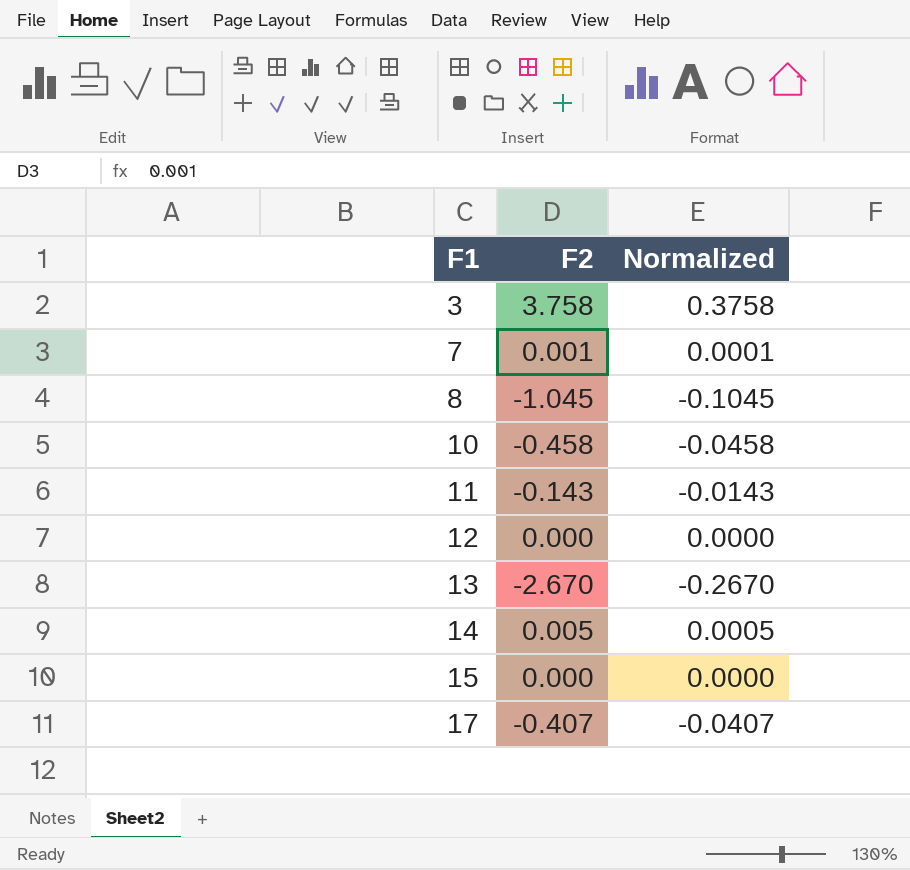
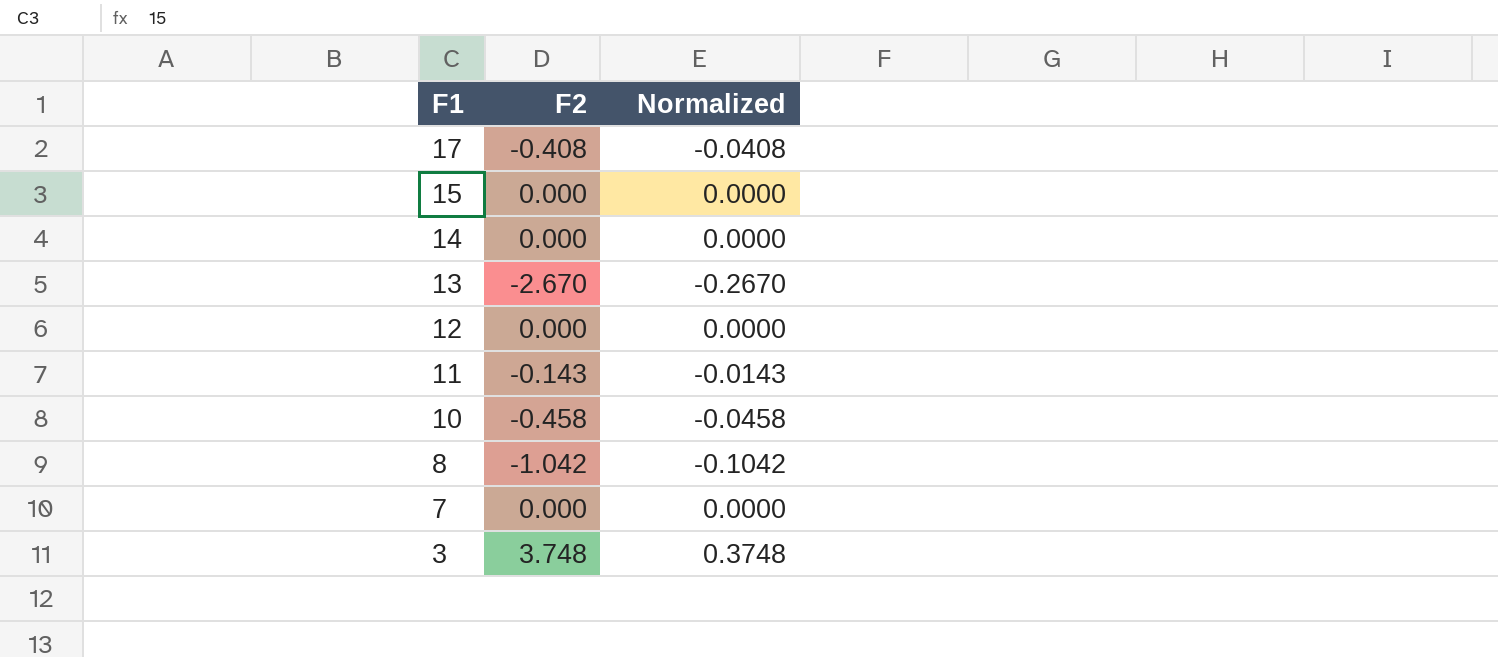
row order: F1 ascending -> F1 descending
17 | F2: -0.407 -> -0.408
17 | Normalized: -0.0407 -> -0.0408
14 | F2: 0.005 -> 0.000
14 | Normalized: 0.0005 -> 0.0000
8 | F2: -1.045 -> -1.042
8 | Normalized: -0.1045 -> -0.1042
7 | F2: 0.001 -> 0.000
7 | Normalized: 0.0001 -> 0.0000
3 | F2: 3.758 -> 3.748
3 | Normalized: 0.3758 -> 0.3748

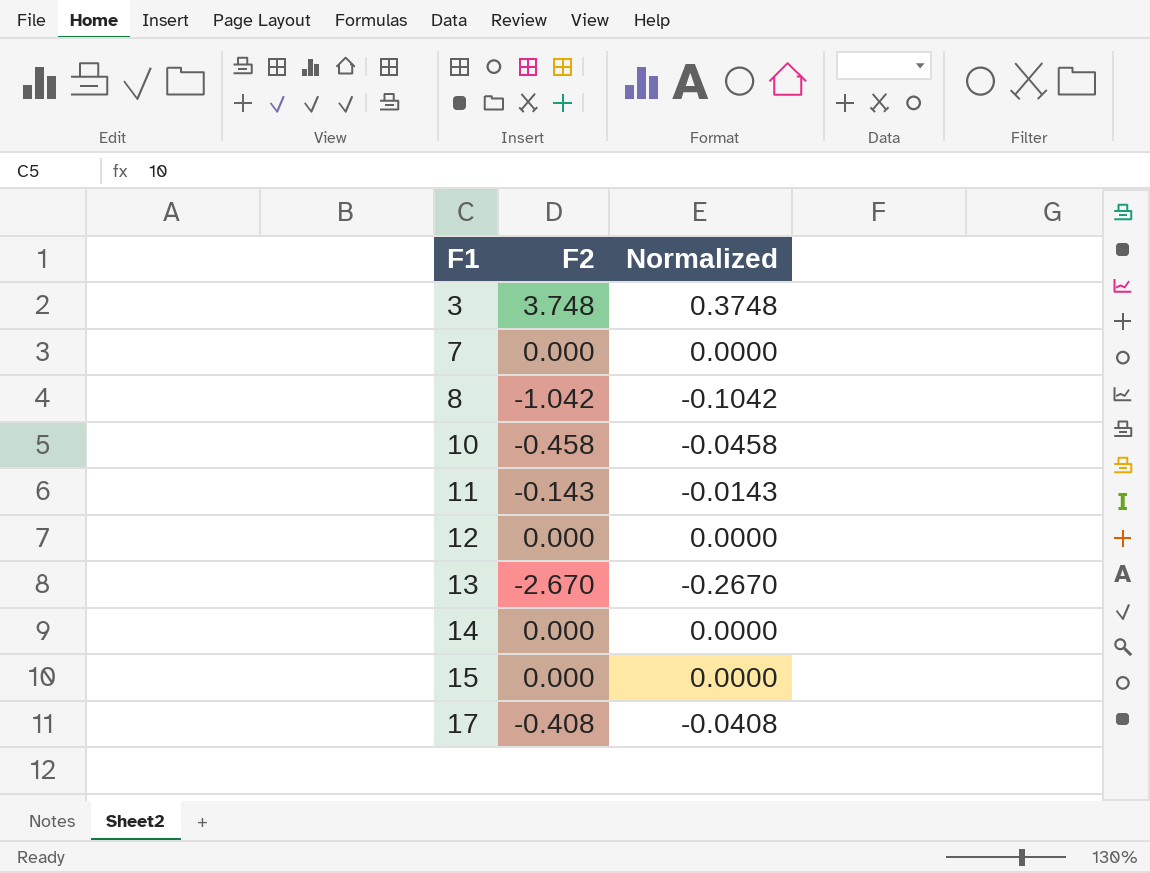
row order: F1 descending -> F1 ascending

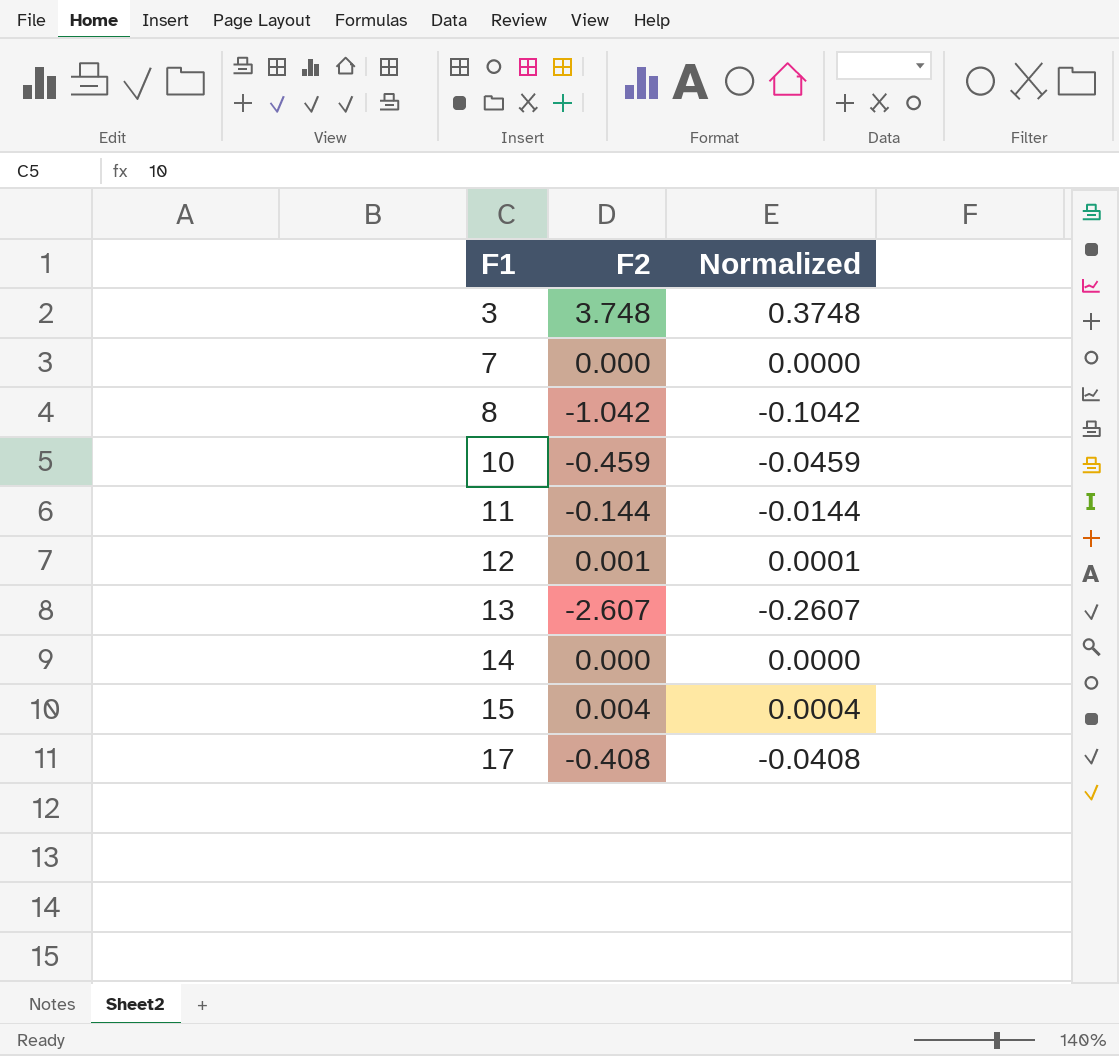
10 | F2: -0.458 -> -0.459
10 | Normalized: -0.0458 -> -0.0459
11 | F2: -0.143 -> -0.144
11 | Normalized: -0.0143 -> -0.0144
12 | F2: 0.000 -> 0.001
12 | Normalized: 0.0000 -> 0.0001
13 | F2: -2.670 -> -2.607
13 | Normalized: -0.2670 -> -0.2607
15 | F2: 0.000 -> 0.004
15 | Normalized: 0.0000 -> 0.0004

